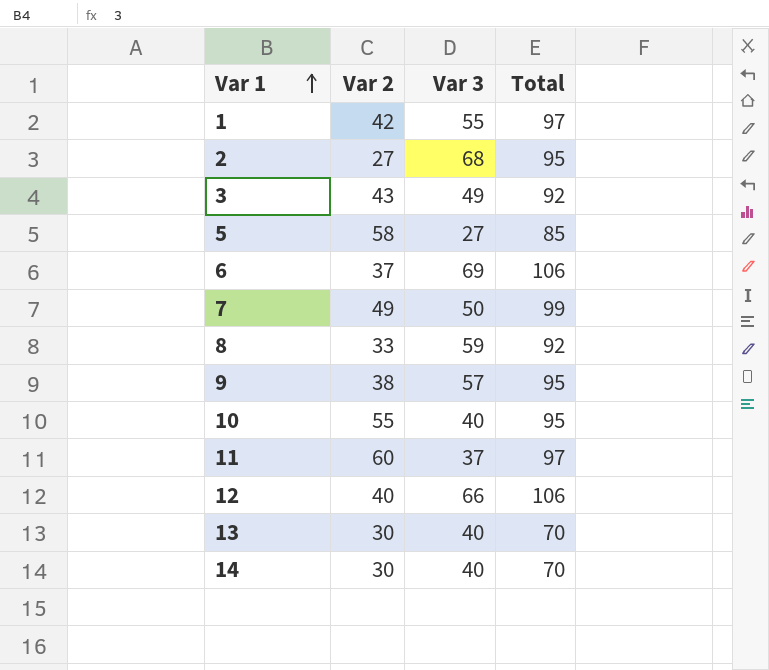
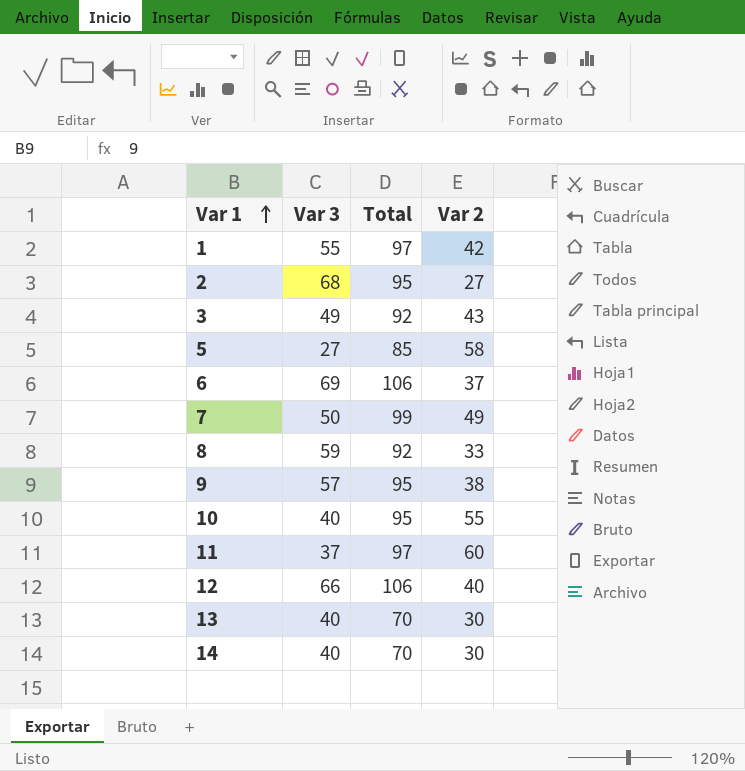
column Var 2 | position: 2 -> 4

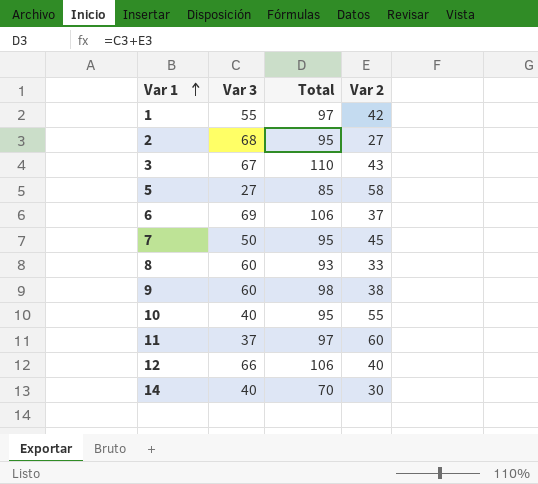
row 13: 40 | 70 | 30 -> none
3 | Var 3: 49 -> 67
3 | Total: 92 -> 110
7 | Total: 99 -> 95
7 | Var 2: 49 -> 45
8 | Var 3: 59 -> 60
8 | Total: 92 -> 93
9 | Var 3: 57 -> 60
9 | Total: 95 -> 98

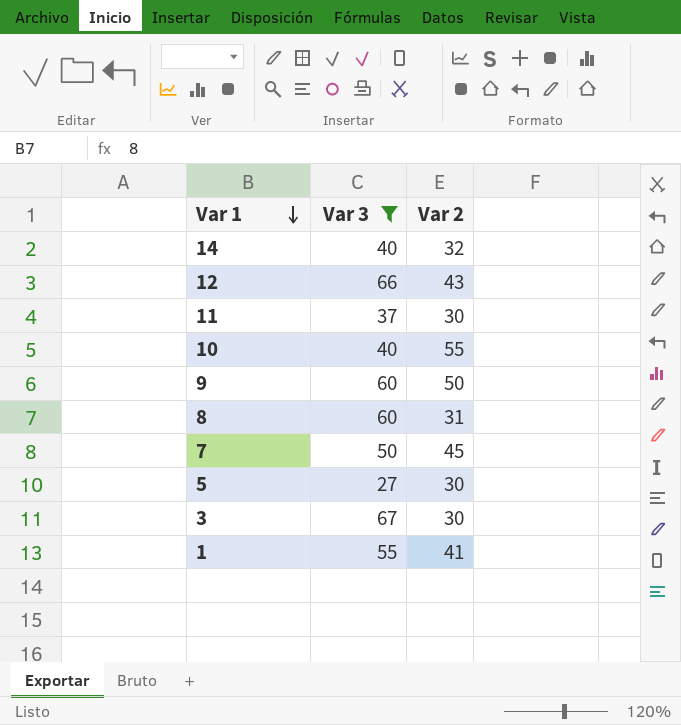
filter: none -> Var 3 <= 67
row order: Var 1 ascending -> Var 1 descending
column Total | formula: [Var 3] + [Var 2] -> none
14 | Var 2: 30 -> 32
12 | Var 2: 40 -> 43
11 | Var 2: 60 -> 30
9 | Var 2: 38 -> 50
8 | Var 2: 33 -> 31
5 | Var 2: 58 -> 30
3 | Var 2: 43 -> 30
1 | Var 2: 42 -> 41

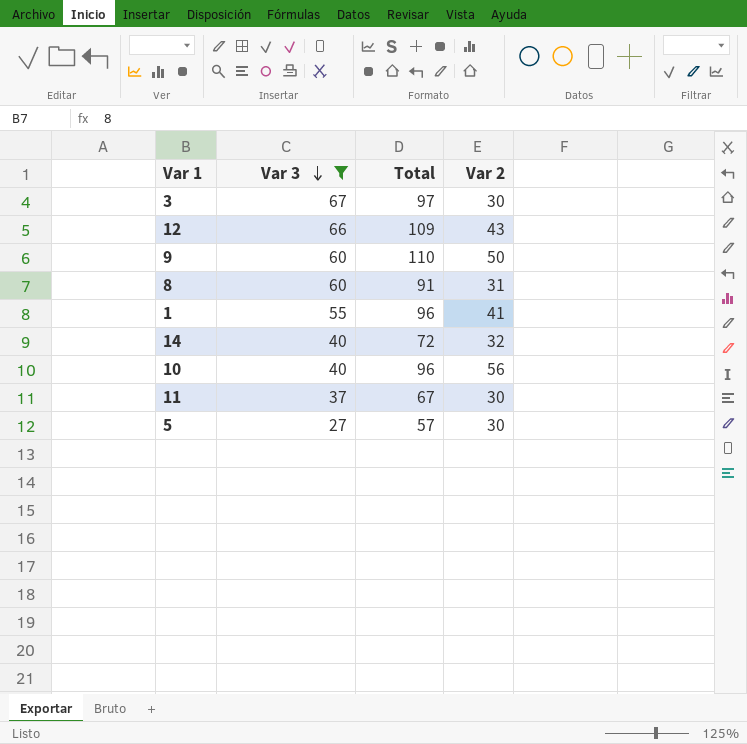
row order: Var 1 descending -> Var 3 descending
column Total | formula: none -> [Var 3] + [Var 2]
row 7: 50 | 45 -> none
10 | Var 2: 55 -> 56

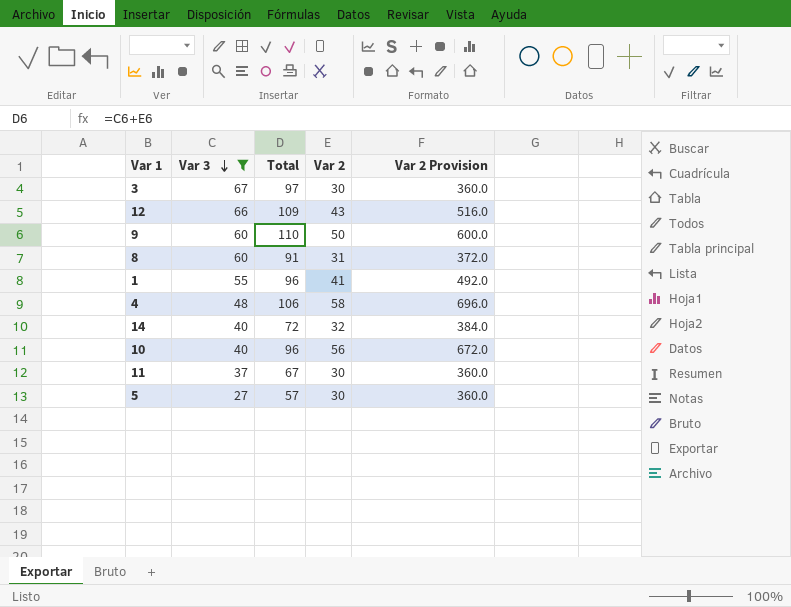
column Var 2 Provision | formula: none -> [Var 2] * 12
row 4: none -> 48 | 106 | 58 | 696.0

